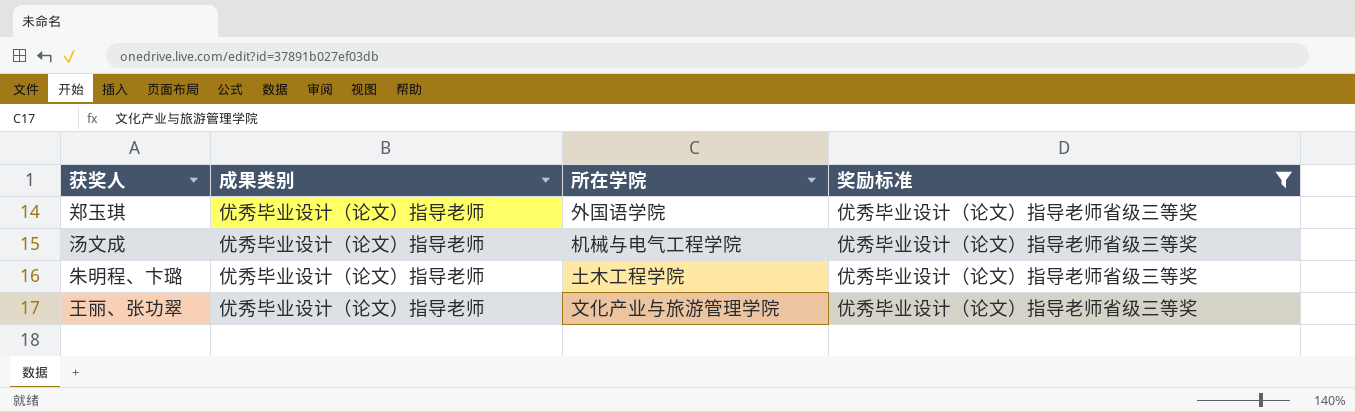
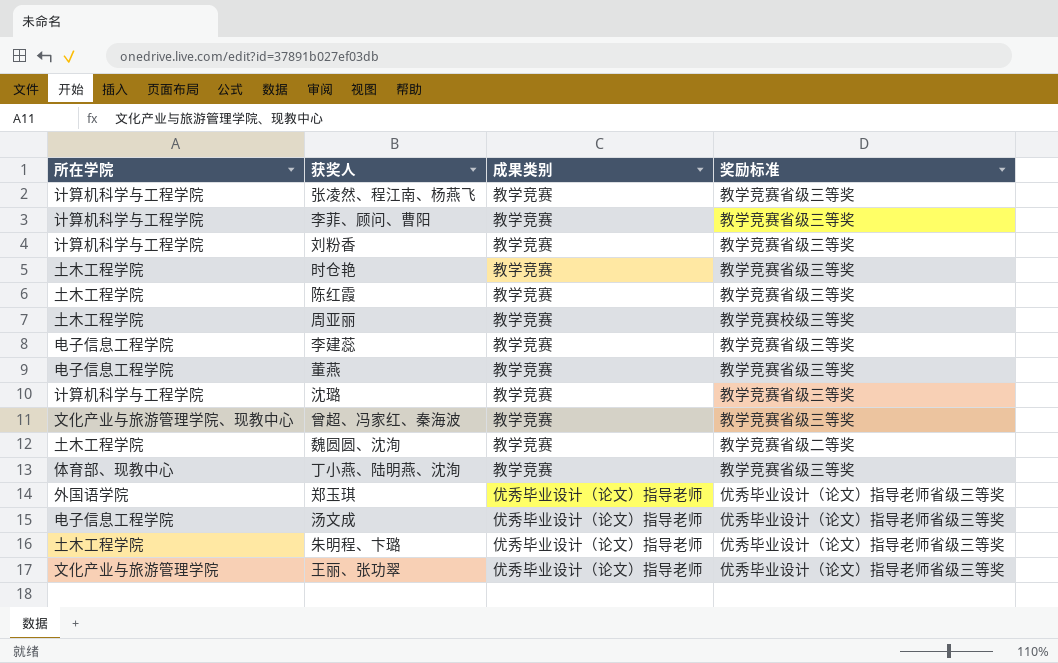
filter: 奖励标准 = 优秀毕业设计（论文）指导老师省级三等奖 -> none
column 所在学院 | position: 3 -> 1
汤文成 | 所在学院: 机械与电气工程学院 -> 电子信息工程学院

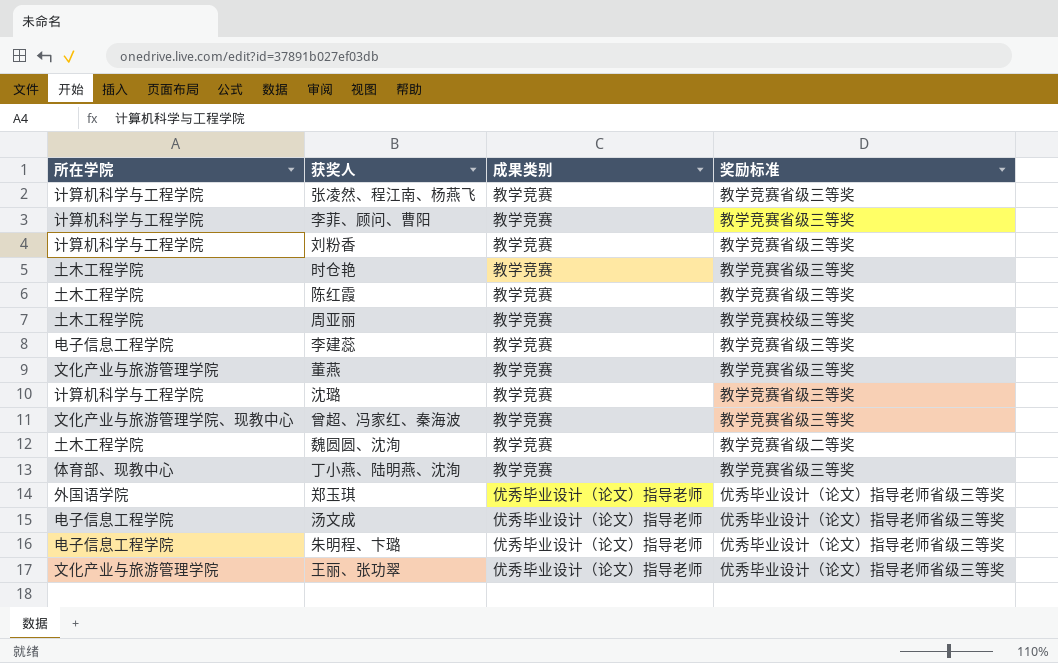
董燕 | 所在学院: 电子信息工程学院 -> 文化产业与旅游管理学院
朱明程、卞璐 | 所在学院: 土木工程学院 -> 电子信息工程学院

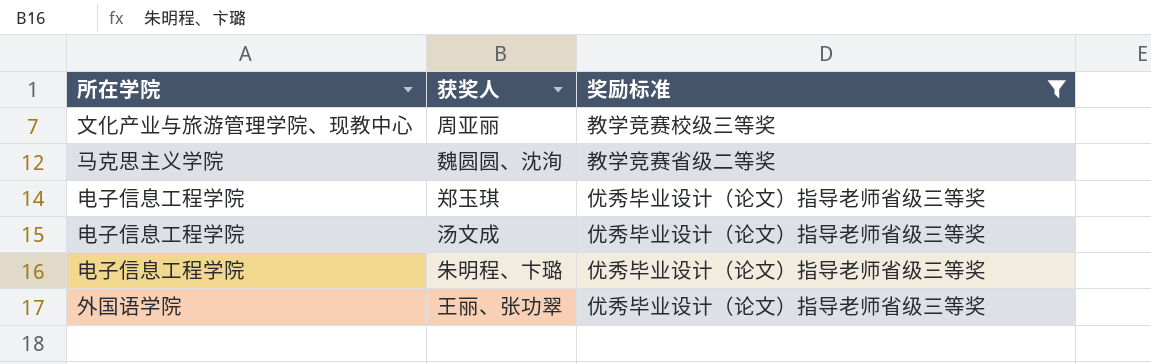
filter: none -> 奖励标准 != 教学竞赛省级三等奖
column 成果类别 | position: 3 -> none
周亚丽 | 所在学院: 土木工程学院 -> 文化产业与旅游管理学院、现教中心
魏圆圆、沈洵 | 所在学院: 土木工程学院 -> 马克思主义学院
郑玉琪 | 所在学院: 外国语学院 -> 电子信息工程学院
王丽、张功翠 | 所在学院: 文化产业与旅游管理学院 -> 外国语学院

